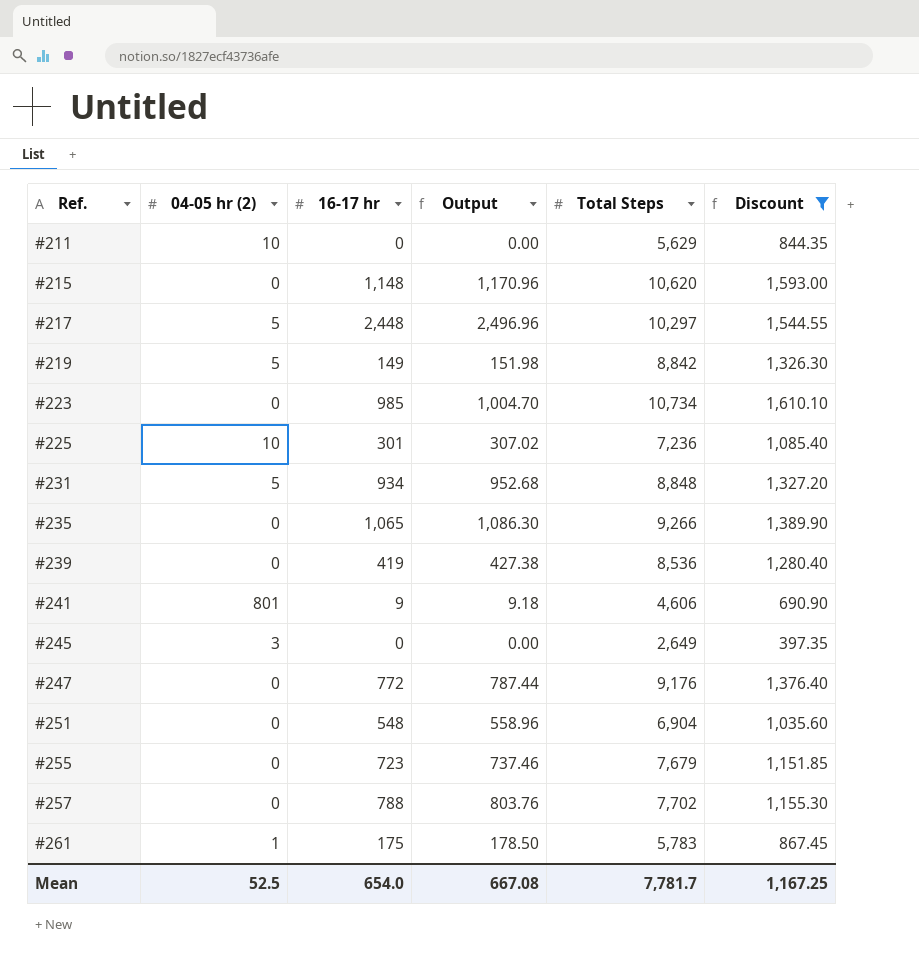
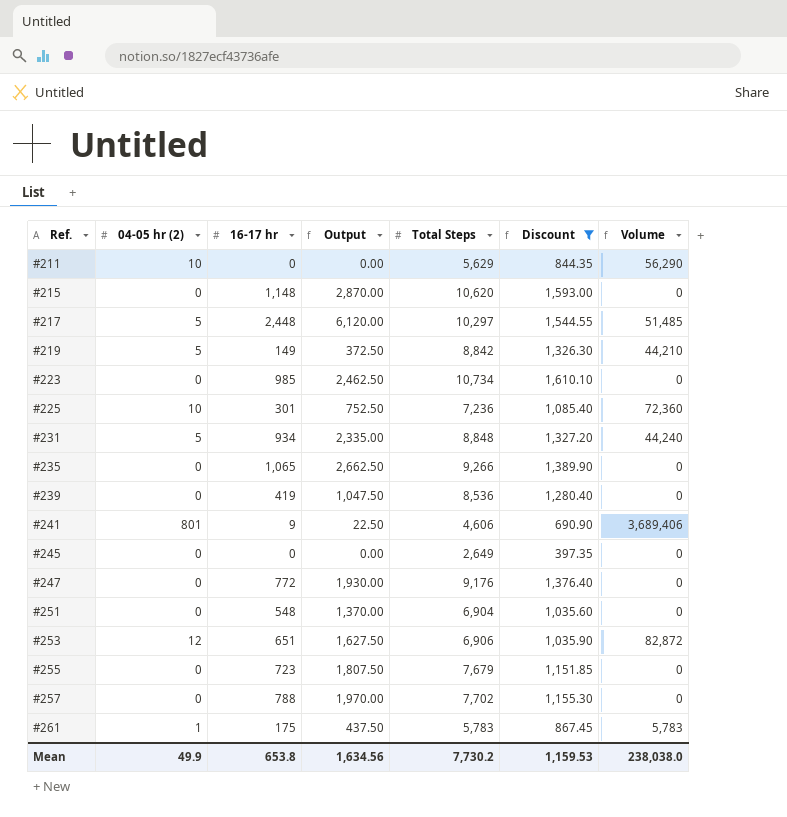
column Output | formula: [16-17 hr] * 1.02 -> [16-17 hr] * 2.5
column Volume | formula: none -> [04-05 hr (2)] * [Total Steps]
#245 | 04-05 hr (2): 3 -> 0
row #253: none -> 12 | 651 | 1,627.50 | 6,906 | 1,035.90 | 82,872
Mean | 04-05 hr (2): 52.5 -> 49.9
Mean | 16-17 hr: 654.0 -> 653.8
Mean | Output: 667.08 -> 1,634.56
Mean | Total Steps: 7,781.7 -> 7,730.2
Mean | Discount: 1,167.25 -> 1,159.53

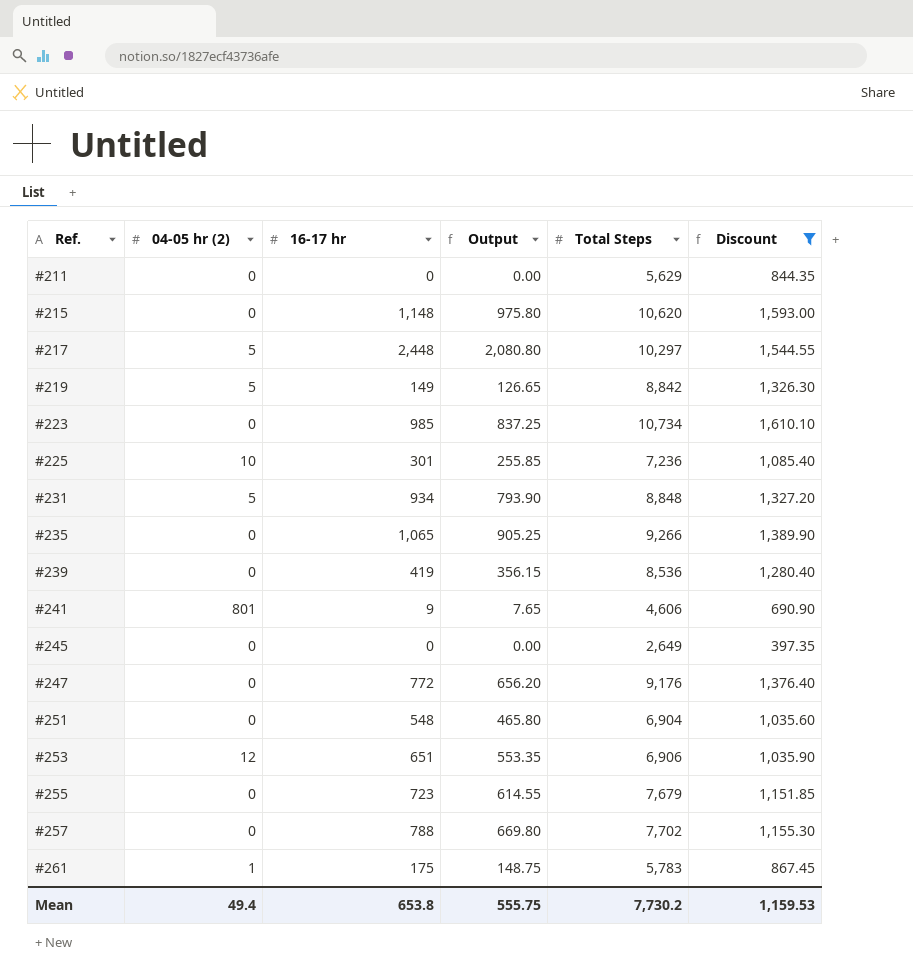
column Volume | formula: [04-05 hr (2)] * [Total Steps] -> none
column Output | formula: [16-17 hr] * 2.5 -> [16-17 hr] * 0.85
#211 | 04-05 hr (2): 10 -> 0
Mean | 04-05 hr (2): 49.9 -> 49.4
Mean | Output: 1,634.56 -> 555.75

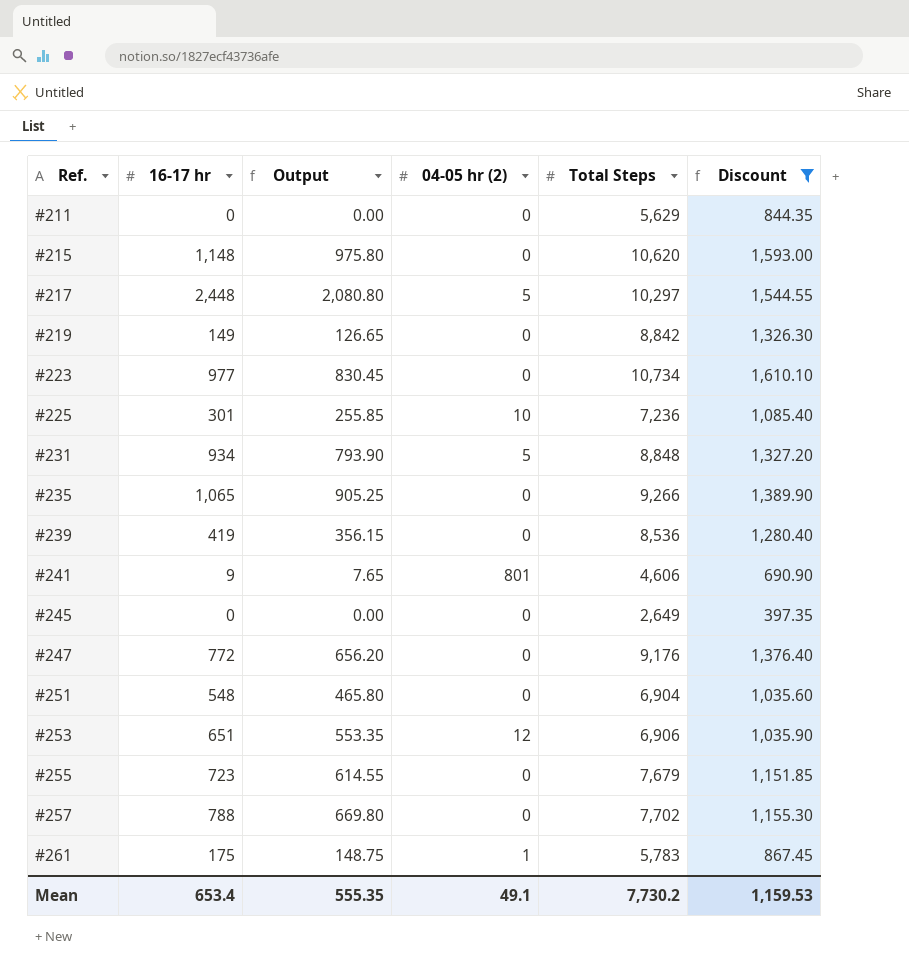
column 04-05 hr (2) | position: 2 -> 4
#219 | 04-05 hr (2): 5 -> 0
#223 | 16-17 hr: 985 -> 977
#223 | Output: 837.25 -> 830.45
Mean | 16-17 hr: 653.8 -> 653.4
Mean | Output: 555.75 -> 555.35
Mean | 04-05 hr (2): 49.4 -> 49.1

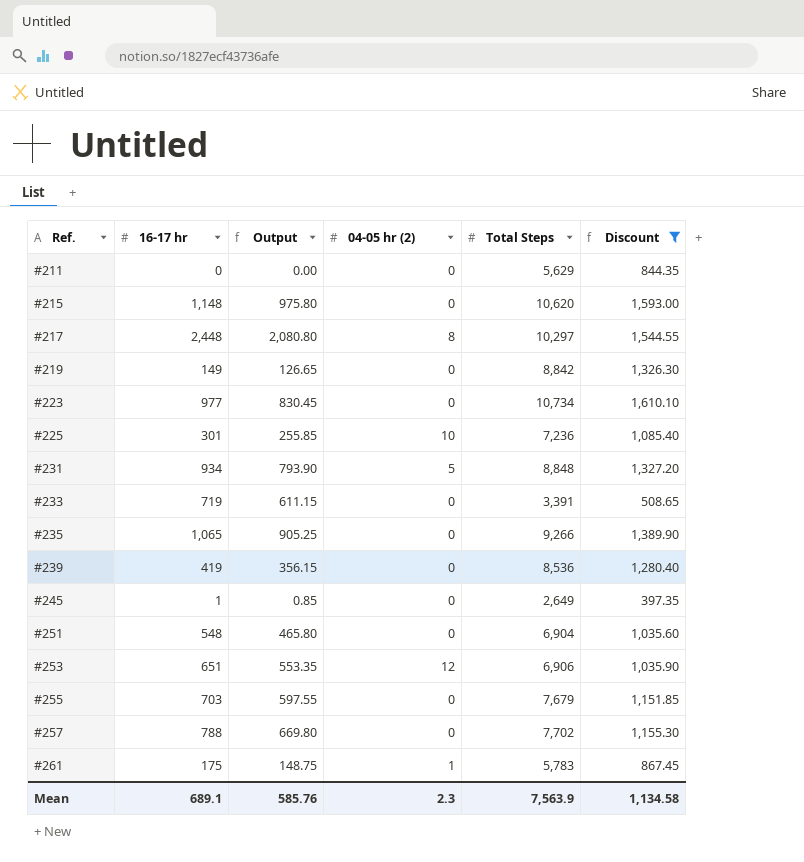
row #241: 9 | 7.65 | 801 | 4,606 | 690.90 -> none
row #247: 772 | 656.20 | 0 | 9,176 | 1,376.40 -> none
#217 | 04-05 hr (2): 5 -> 8
row #233: none -> 719 | 611.15 | 0 | 3,391 | 508.65
#245 | 16-17 hr: 0 -> 1
#245 | Output: 0.00 -> 0.85
#255 | 16-17 hr: 723 -> 703
#255 | Output: 614.55 -> 597.55
Mean | 16-17 hr: 653.4 -> 689.1
Mean | Output: 555.35 -> 585.76
Mean | 04-05 hr (2): 49.1 -> 2.3
Mean | Total Steps: 7,730.2 -> 7,563.9
Mean | Discount: 1,159.53 -> 1,134.58

